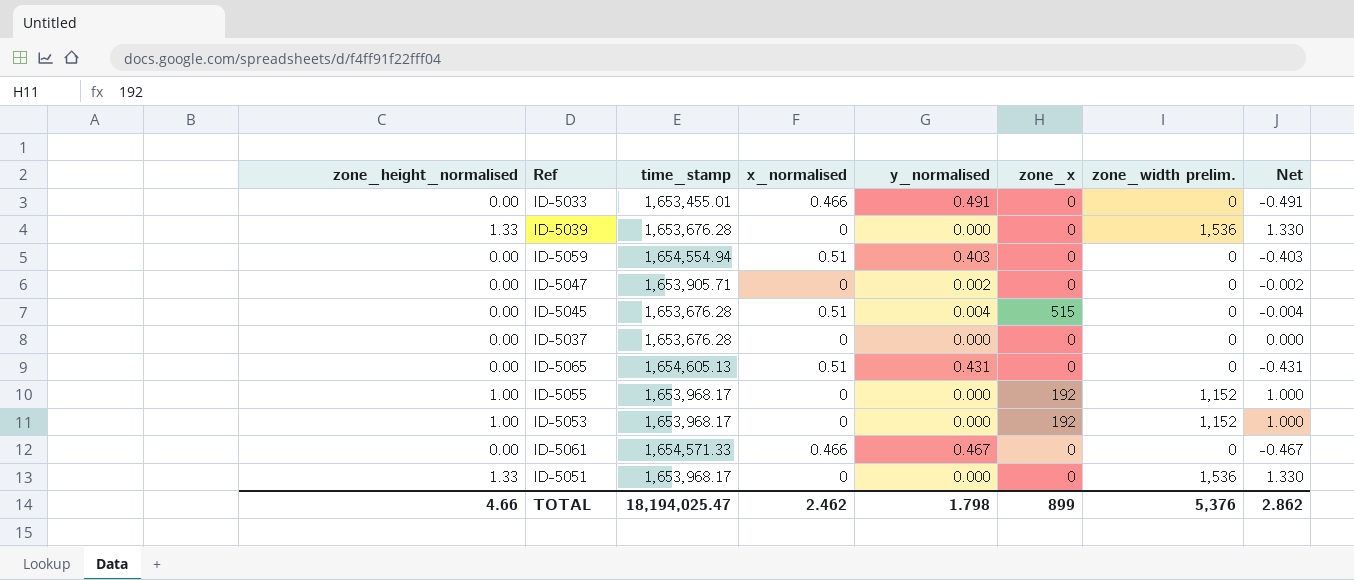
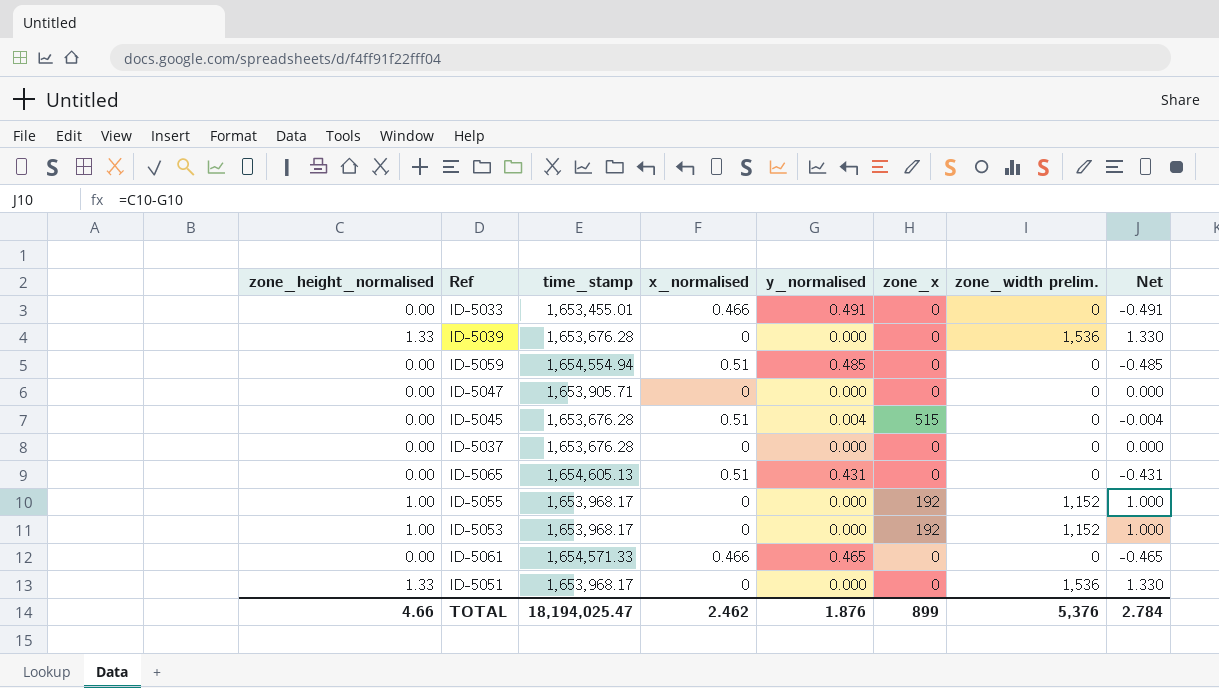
ID-5059 | y_normalised: 0.403 -> 0.485
ID-5059 | Net: -0.403 -> -0.485
ID-5047 | y_normalised: 0.002 -> 0.000
ID-5047 | Net: -0.002 -> 0.000
ID-5061 | y_normalised: 0.467 -> 0.465
ID-5061 | Net: -0.467 -> -0.465
TOTAL | y_normalised: 1.798 -> 1.876
TOTAL | Net: 2.862 -> 2.784

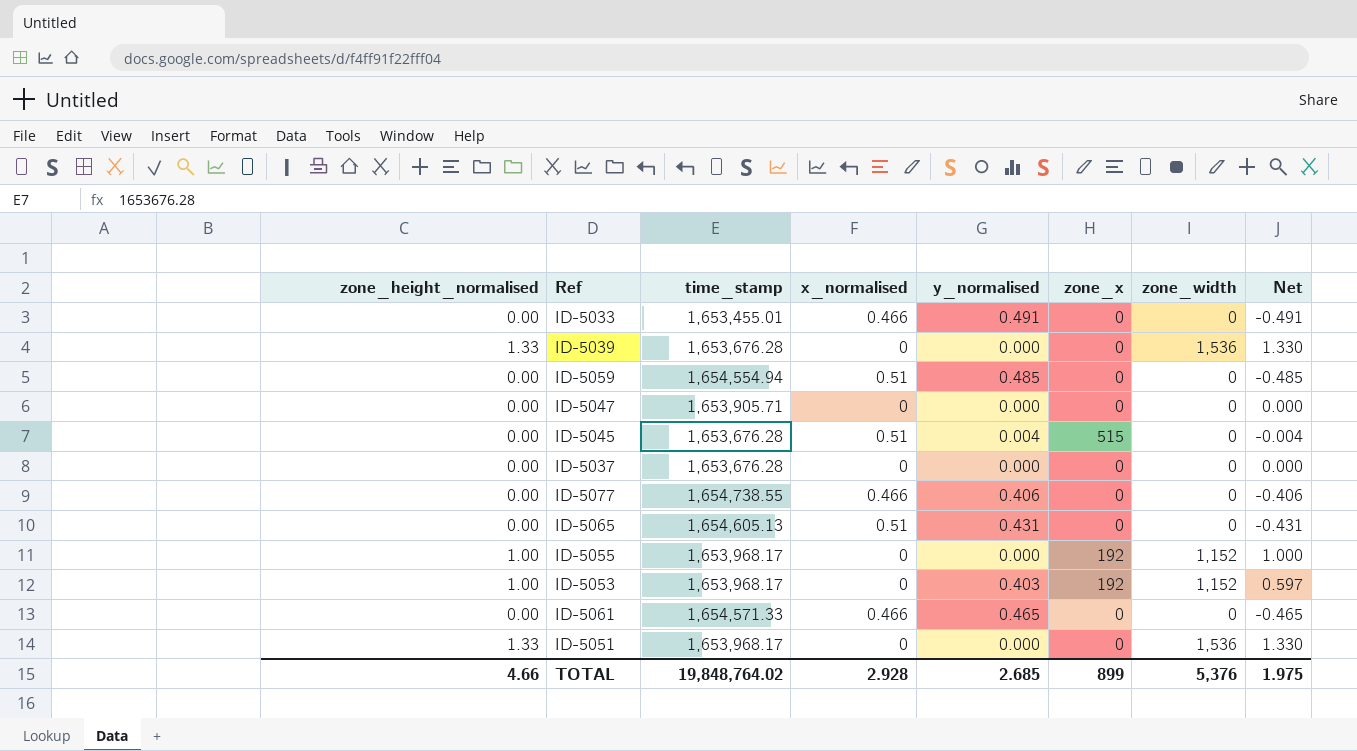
column name: zone_width prelim. -> zone_width
row ID-5077: none -> 0.00 | 1,654,738.55 | 0.466 | 0.406 | 0 | 0 | -0.406
ID-5053 | y_normalised: 0.000 -> 0.403
ID-5053 | Net: 1.000 -> 0.597
TOTAL | time_stamp: 18,194,025.47 -> 19,848,764.02
TOTAL | x_normalised: 2.462 -> 2.928
TOTAL | y_normalised: 1.876 -> 2.685
TOTAL | Net: 2.784 -> 1.975

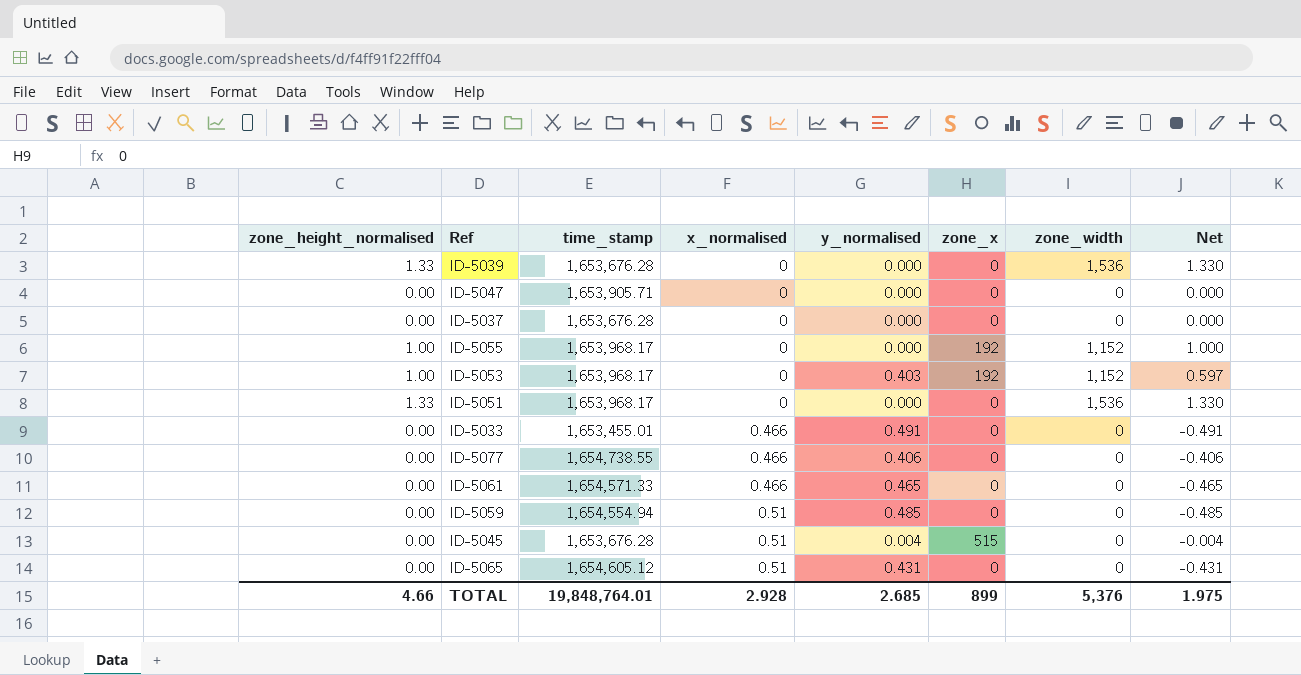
row order: none -> x_normalised ascending
ID-5065 | time_stamp: 1,654,605.13 -> 1,654,605.12
TOTAL | time_stamp: 19,848,764.02 -> 19,848,764.01

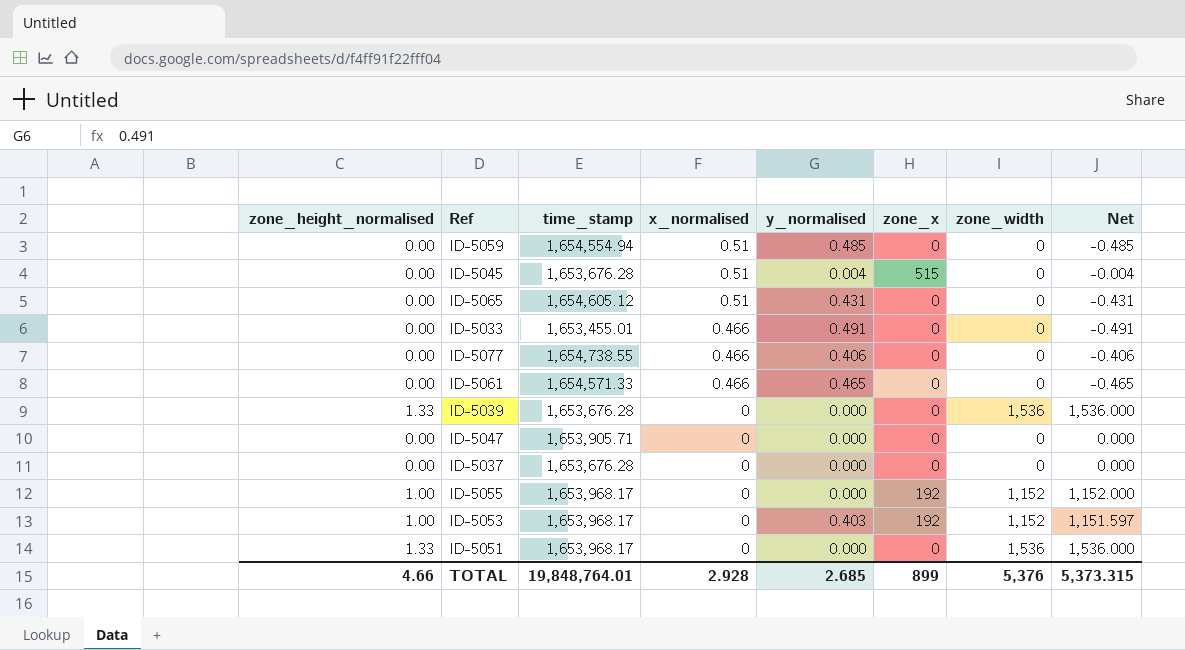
row order: x_normalised ascending -> x_normalised descending
column Net | formula: [zone_height_normalised] - [y_normalised] -> [zone_width] - [y_normalised]
TOTAL | Net: 1.975 -> 5,373.315

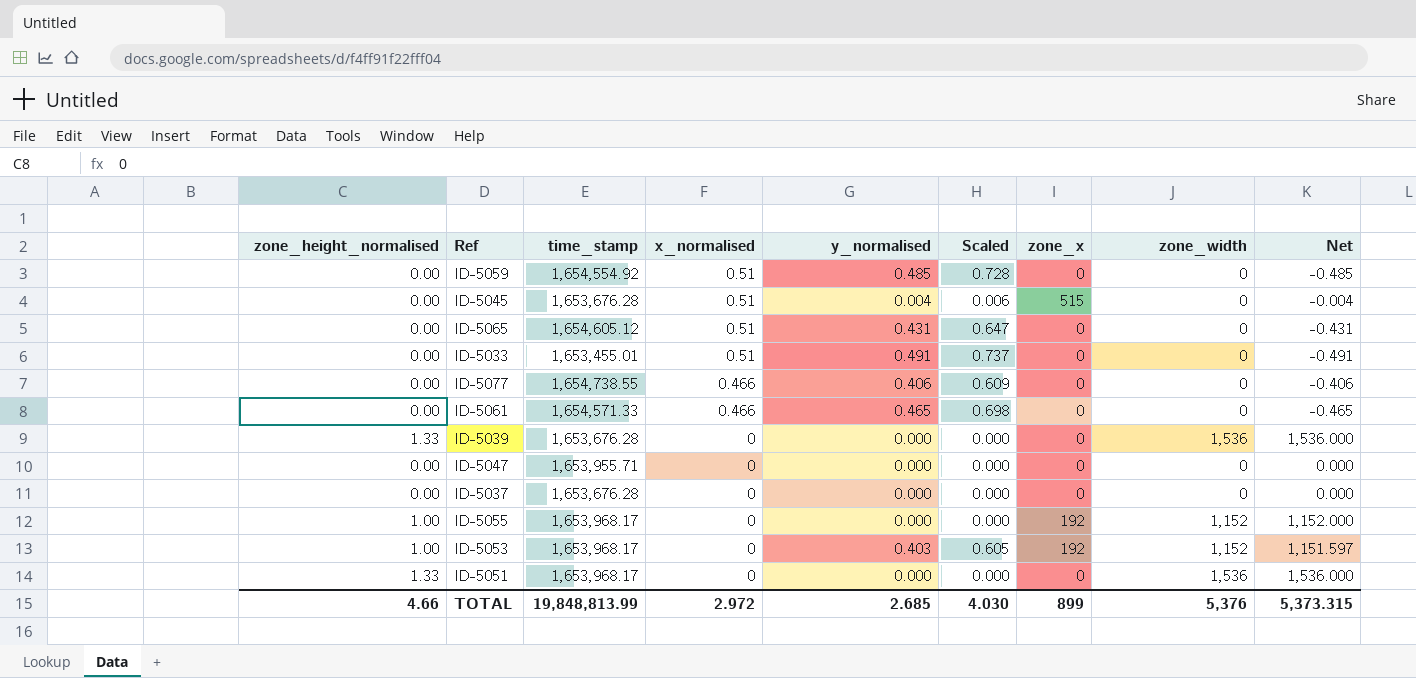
column Scaled | formula: none -> [y_normalised] * 1.5
ID-5059 | time_stamp: 1,654,554.94 -> 1,654,554.92
ID-5033 | x_normalised: 0.466 -> 0.51
ID-5047 | time_stamp: 1,653,905.71 -> 1,653,955.71
TOTAL | time_stamp: 19,848,764.01 -> 19,848,813.99
TOTAL | x_normalised: 2.928 -> 2.972

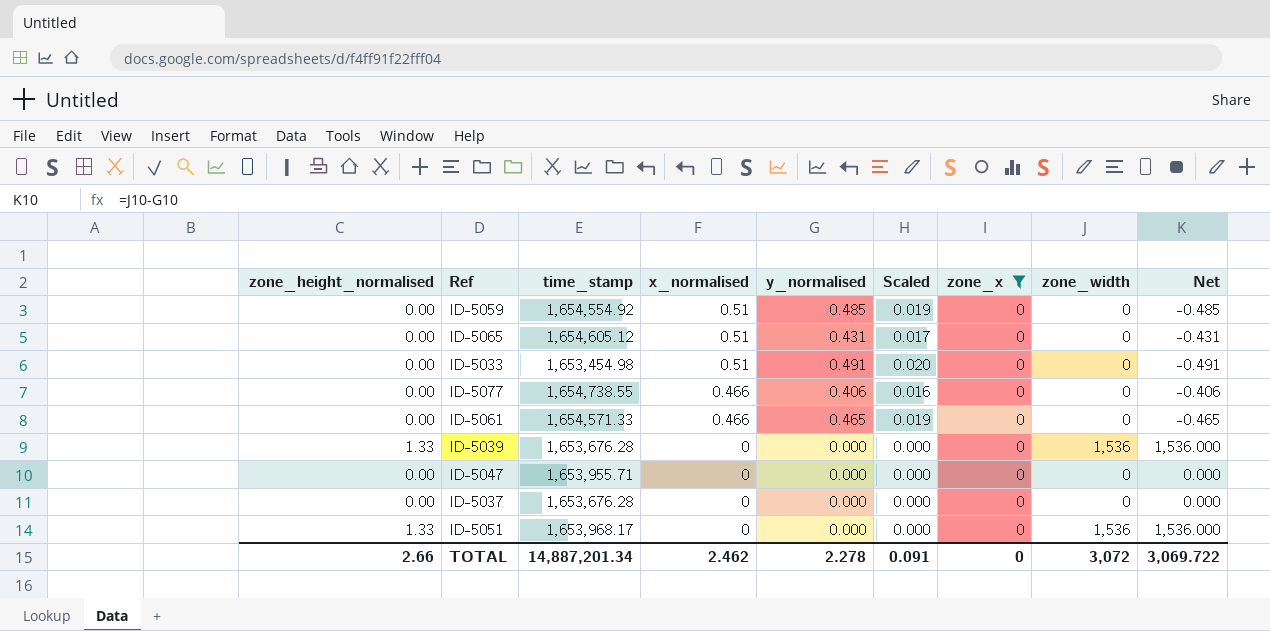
filter: none -> zone_x = 0
column Scaled | formula: [y_normalised] * 1.5 -> [y_normalised] * 0.04
ID-5033 | time_stamp: 1,653,455.01 -> 1,653,454.98
TOTAL | zone_height_normalised: 4.66 -> 2.66
TOTAL | time_stamp: 19,848,813.99 -> 14,887,201.34
TOTAL | x_normalised: 2.972 -> 2.462
TOTAL | y_normalised: 2.685 -> 2.278
TOTAL | Scaled: 4.030 -> 0.091
TOTAL | zone_x: 899 -> 0
TOTAL | zone_width: 5,376 -> 3,072
TOTAL | Net: 5,373.315 -> 3,069.722

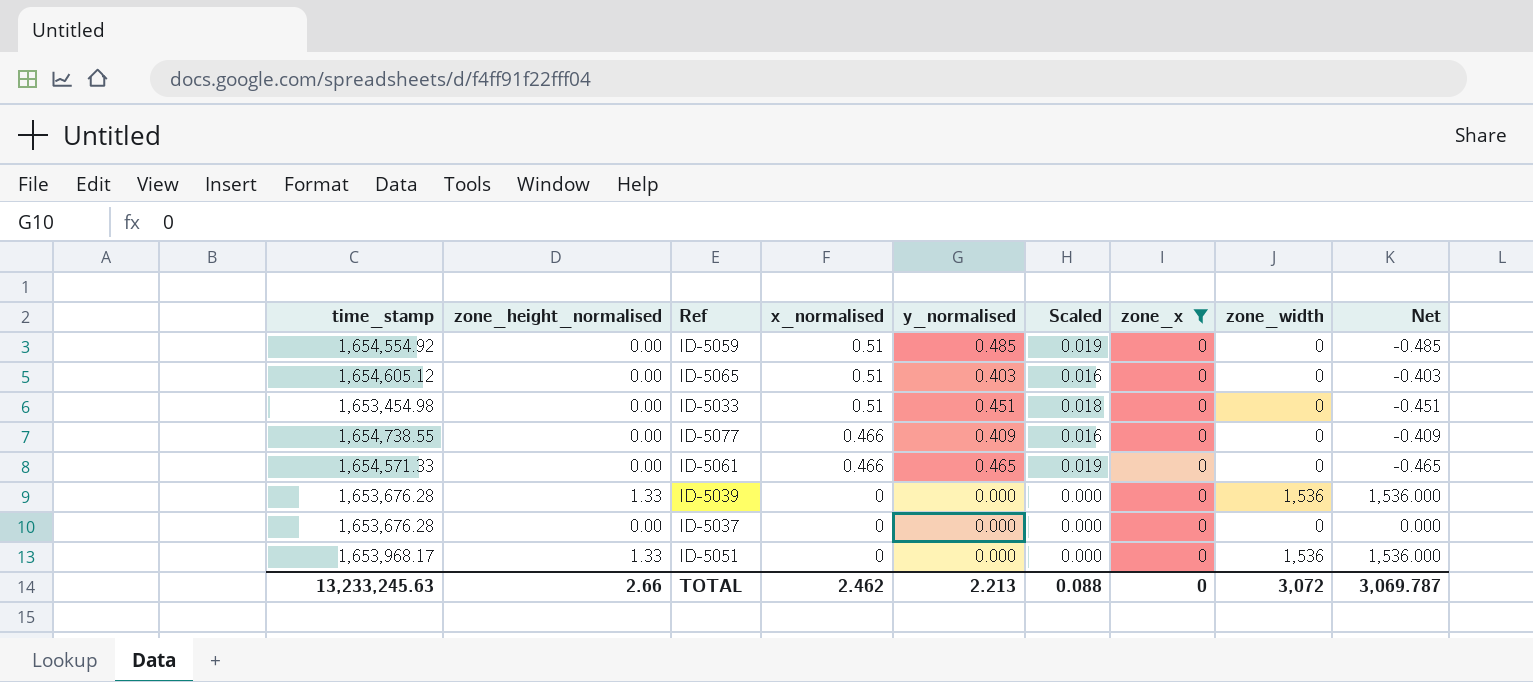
column time_stamp | position: 3 -> 1
row ID-5047: 0.00 | 1,653,955.71 | 0 | 0.000 | 0.000 | 0 | 0 | 0.000 -> none
ID-5065 | y_normalised: 0.431 -> 0.403
ID-5065 | Scaled: 0.017 -> 0.016
ID-5065 | Net: -0.431 -> -0.403
ID-5033 | y_normalised: 0.491 -> 0.451
ID-5033 | Scaled: 0.020 -> 0.018
ID-5033 | Net: -0.491 -> -0.451
ID-5077 | y_normalised: 0.406 -> 0.409
ID-5077 | Net: -0.406 -> -0.409
TOTAL | time_stamp: 14,887,201.34 -> 13,233,245.63
TOTAL | y_normalised: 2.278 -> 2.213
TOTAL | Scaled: 0.091 -> 0.088
TOTAL | Net: 3,069.722 -> 3,069.787

